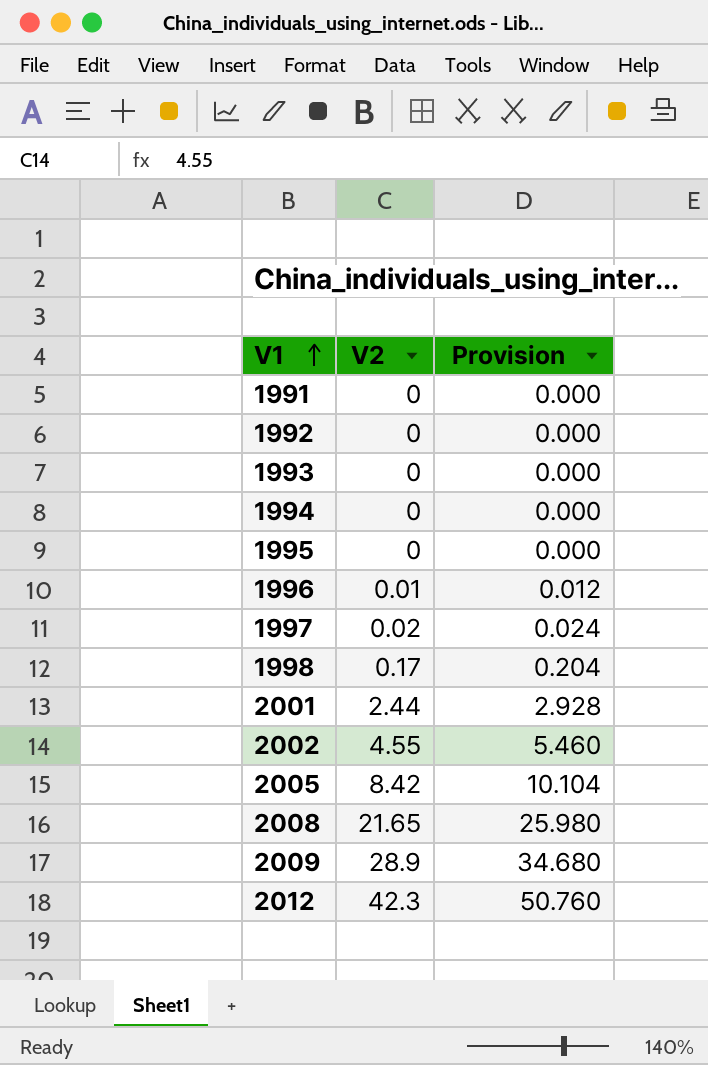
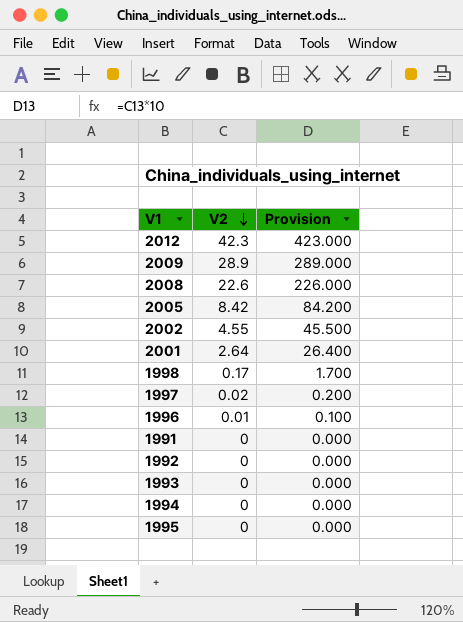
row order: V1 ascending -> V2 descending
column Provision | formula: [V2] * 1.2 -> [V2] * 10
2008 | V2: 21.65 -> 22.6
2001 | V2: 2.44 -> 2.64

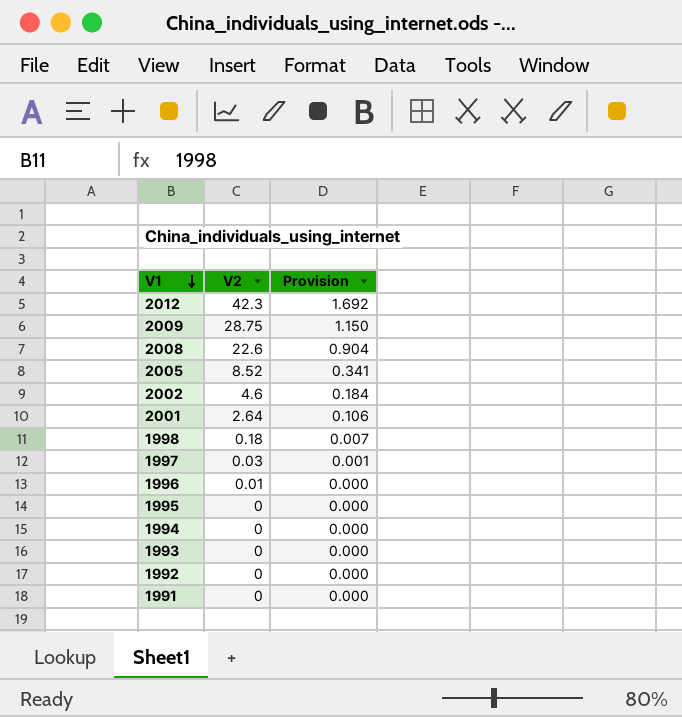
row order: V2 descending -> V1 descending
column Provision | formula: [V2] * 10 -> [V2] * 0.04
2009 | V2: 28.9 -> 28.75
2005 | V2: 8.42 -> 8.52
2002 | V2: 4.55 -> 4.6
1998 | V2: 0.17 -> 0.18
1997 | V2: 0.02 -> 0.03

